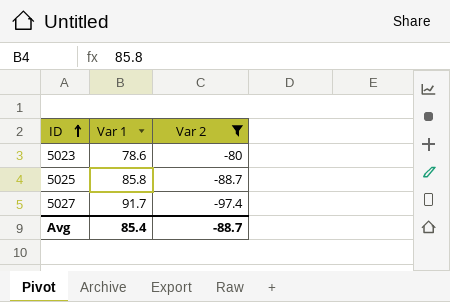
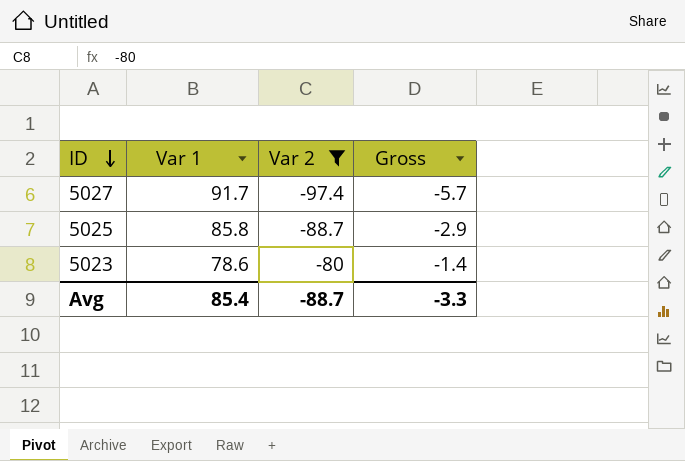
row order: ID ascending -> ID descending
column Gross | formula: none -> [Var 1] + [Var 2]

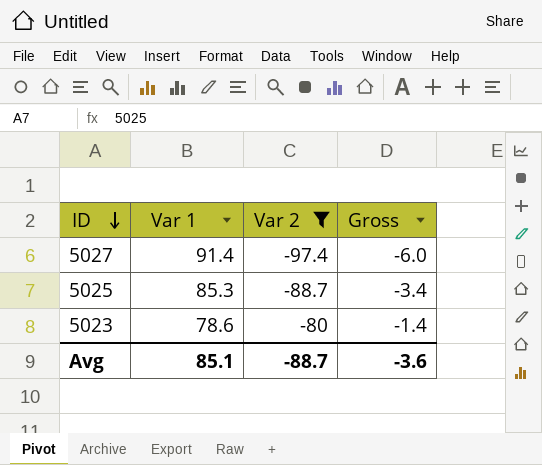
5027 | Var 1: 91.7 -> 91.4
5027 | Gross: -5.7 -> -6.0
5025 | Var 1: 85.8 -> 85.3
5025 | Gross: -2.9 -> -3.4
Avg | Var 1: 85.4 -> 85.1
Avg | Gross: -3.3 -> -3.6

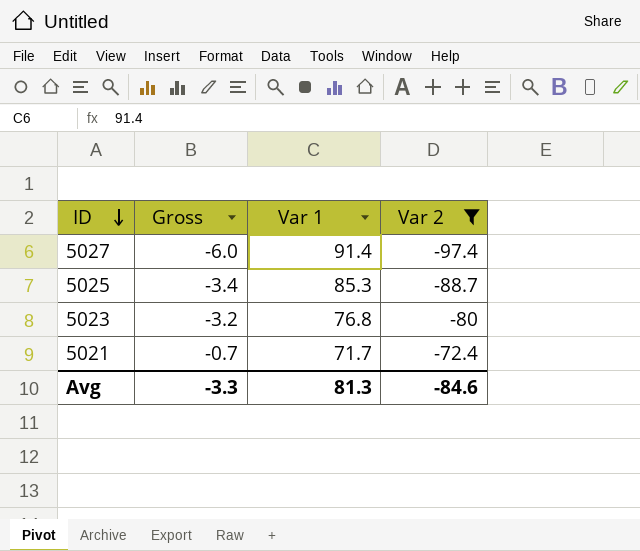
column Gross | position: 4 -> 2
5023 | Gross: -1.4 -> -3.2
5023 | Var 1: 78.6 -> 76.8
row 5021: none -> -0.7 | 71.7 | -72.4
Avg | Gross: -3.6 -> -3.3
Avg | Var 1: 85.1 -> 81.3
Avg | Var 2: -88.7 -> -84.6

